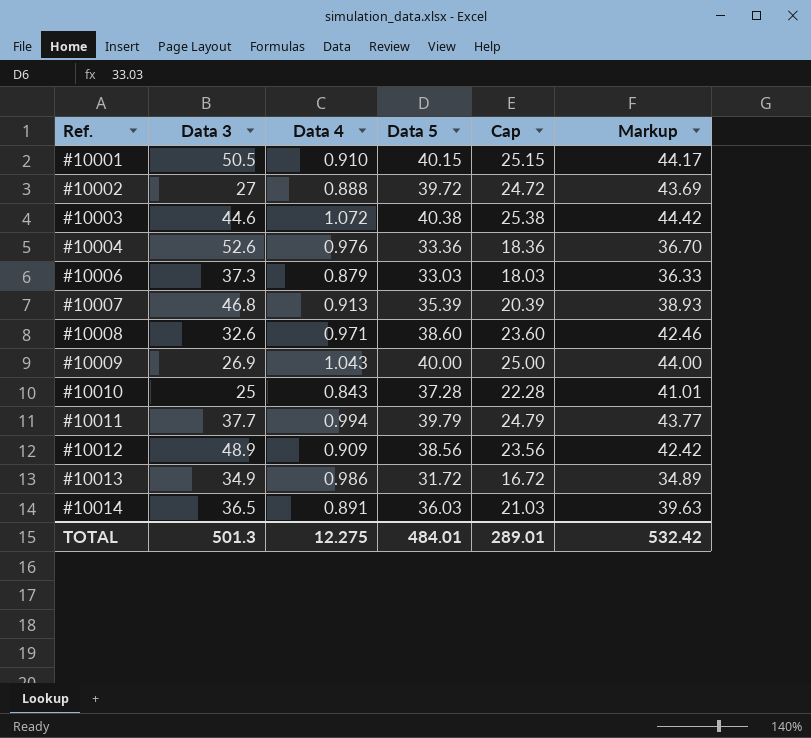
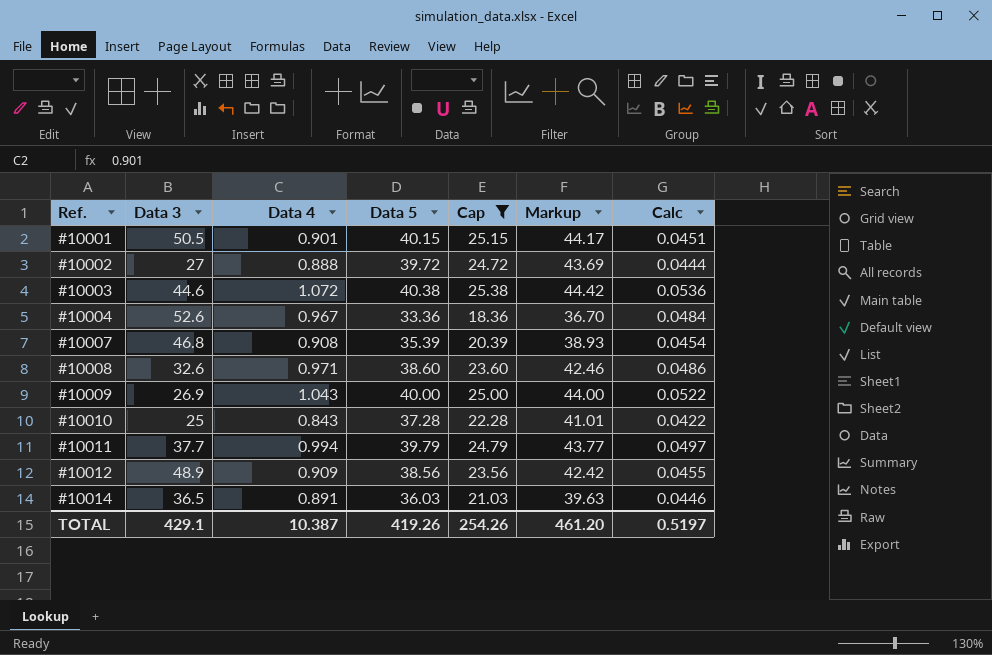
filter: none -> Cap >= 18.36
column Calc | formula: none -> [Data 4] * 0.05
#10001 | Data 4: 0.910 -> 0.901
#10004 | Data 4: 0.976 -> 0.967
#10007 | Data 4: 0.913 -> 0.908
TOTAL | Data 3: 501.3 -> 429.1
TOTAL | Data 4: 12.275 -> 10.387
TOTAL | Data 5: 484.01 -> 419.26
TOTAL | Cap: 289.01 -> 254.26
TOTAL | Markup: 532.42 -> 461.20

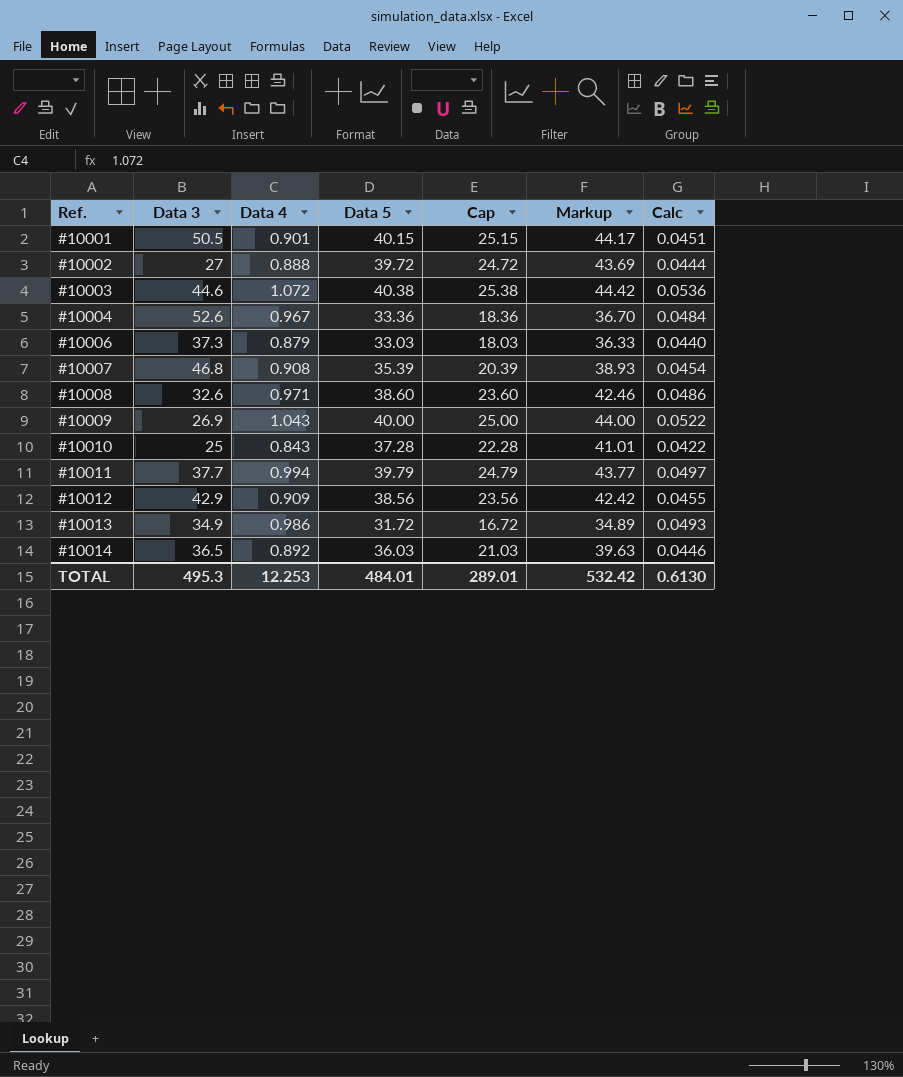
filter: Cap >= 18.36 -> none
#10012 | Data 3: 48.9 -> 42.9
#10014 | Data 4: 0.891 -> 0.892
TOTAL | Data 3: 429.1 -> 495.3
TOTAL | Data 4: 10.387 -> 12.253
TOTAL | Data 5: 419.26 -> 484.01
TOTAL | Cap: 254.26 -> 289.01
TOTAL | Markup: 461.20 -> 532.42
TOTAL | Calc: 0.5197 -> 0.6130

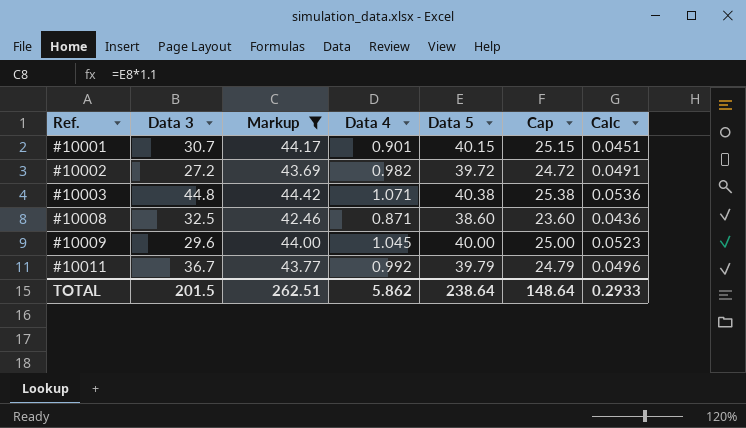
filter: none -> Markup >= 42.46
column Markup | position: 6 -> 3
#10001 | Data 3: 50.5 -> 30.7
#10002 | Data 3: 27 -> 27.2
#10002 | Data 4: 0.888 -> 0.982
#10002 | Calc: 0.0444 -> 0.0491
#10003 | Data 3: 44.6 -> 44.8
#10003 | Data 4: 1.072 -> 1.071
#10008 | Data 3: 32.6 -> 32.5
#10008 | Data 4: 0.971 -> 0.871
#10008 | Calc: 0.0486 -> 0.0436
#10009 | Data 3: 26.9 -> 29.6
#10009 | Data 4: 1.043 -> 1.045
#10009 | Calc: 0.0522 -> 0.0523
#10011 | Data 3: 37.7 -> 36.7
#10011 | Data 4: 0.994 -> 0.992
#10011 | Calc: 0.0497 -> 0.0496
TOTAL | Data 3: 495.3 -> 201.5
TOTAL | Markup: 532.42 -> 262.51
TOTAL | Data 4: 12.253 -> 5.862
TOTAL | Data 5: 484.01 -> 238.64
TOTAL | Cap: 289.01 -> 148.64
TOTAL | Calc: 0.6130 -> 0.2933

